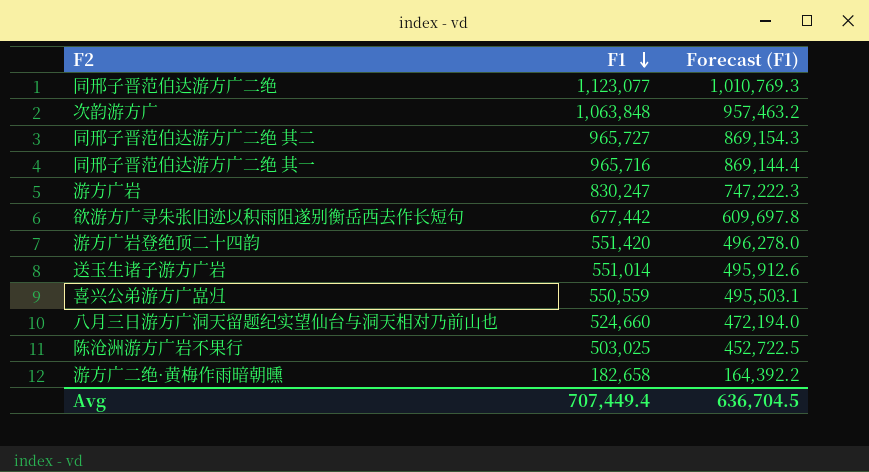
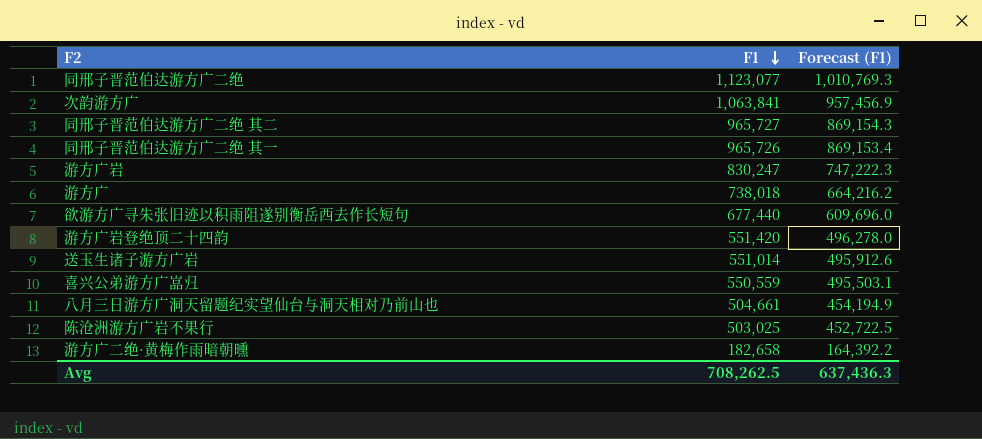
次韵游方广 | F1: 1,063,848 -> 1,063,841
次韵游方广 | Forecast (F1): 957,463.2 -> 957,456.9
同邢子晋范伯达游方广二绝 其一 | F1: 965,716 -> 965,726
同邢子晋范伯达游方广二绝 其一 | Forecast (F1): 869,144.4 -> 869,153.4
row 游方广: none -> 738,018 | 664,216.2
欲游方广寻朱张旧迹以积雨阻遂别衡岳西去作长短句 | F1: 677,442 -> 677,440
欲游方广寻朱张旧迹以积雨阻遂别衡岳西去作长短句 | Forecast (F1): 609,697.8 -> 609,696.0
八月三日游方广洞天留题纪实望仙台与洞天相对乃前山也 | F1: 524,660 -> 504,661
八月三日游方广洞天留题纪实望仙台与洞天相对乃前山也 | Forecast (F1): 472,194.0 -> 454,194.9
Avg | F1: 707,449.4 -> 708,262.5
Avg | Forecast (F1): 636,704.5 -> 637,436.3

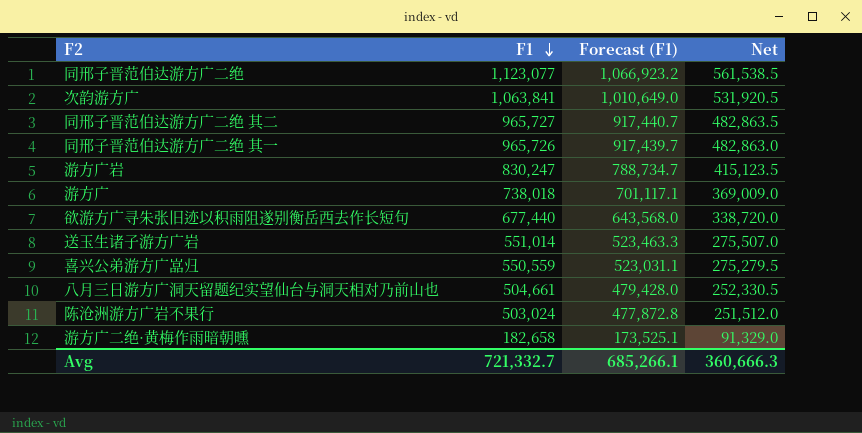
column Forecast (F1) | formula: [F1] * 0.9 -> [F1] * 0.95
column Net | formula: none -> [F1] * 0.5
row 游方广岩登绝顶二十四韵: 551,420 | 496,278.0 -> none
陈沧洲游方广岩不果行 | F1: 503,025 -> 503,024
Avg | F1: 708,262.5 -> 721,332.7
Avg | Forecast (F1): 637,436.3 -> 685,266.1

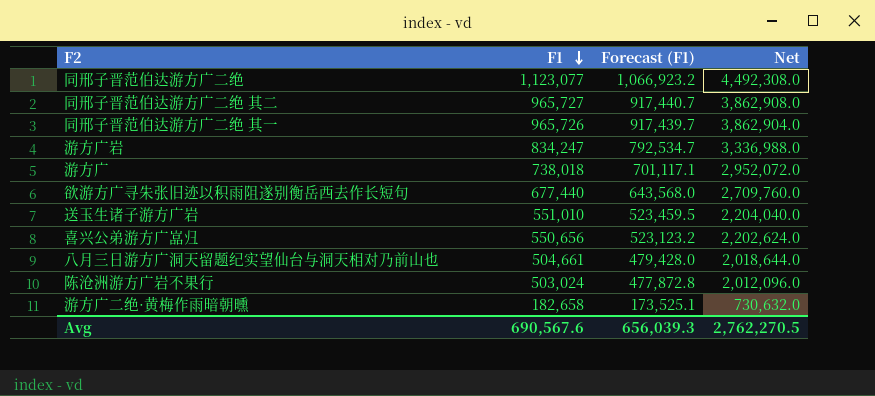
column Net | formula: [F1] * 0.5 -> [F1] * 4
row 次韵游方广: 1,063,841 | 1,010,649.0 | 531,920.5 -> none
游方广岩 | F1: 830,247 -> 834,247
游方广岩 | Forecast (F1): 788,734.7 -> 792,534.7
送玉生诸子游方广岩 | F1: 551,014 -> 551,010
送玉生诸子游方广岩 | Forecast (F1): 523,463.3 -> 523,459.5
喜兴公弟游方广嵓归 | F1: 550,559 -> 550,656
喜兴公弟游方广嵓归 | Forecast (F1): 523,031.1 -> 523,123.2
Avg | F1: 721,332.7 -> 690,567.6
Avg | Forecast (F1): 685,266.1 -> 656,039.3
Avg | Net: 360,666.3 -> 2,762,270.5

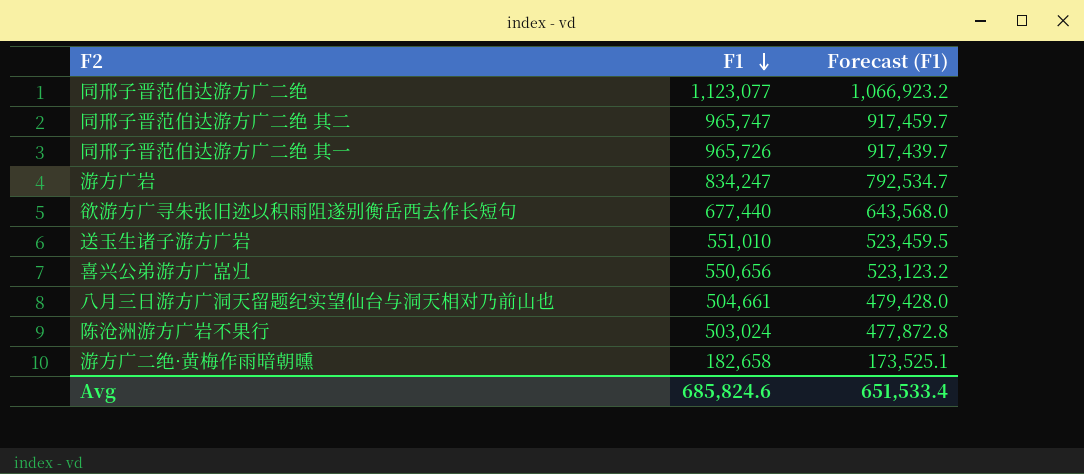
column Net | formula: [F1] * 4 -> none
row 游方广: 738,018 | 701,117.1 | 2,952,072.0 -> none
同邢子晋范伯达游方广二绝 其二 | F1: 965,727 -> 965,747
同邢子晋范伯达游方广二绝 其二 | Forecast (F1): 917,440.7 -> 917,459.7
Avg | F1: 690,567.6 -> 685,824.6
Avg | Forecast (F1): 656,039.3 -> 651,533.4

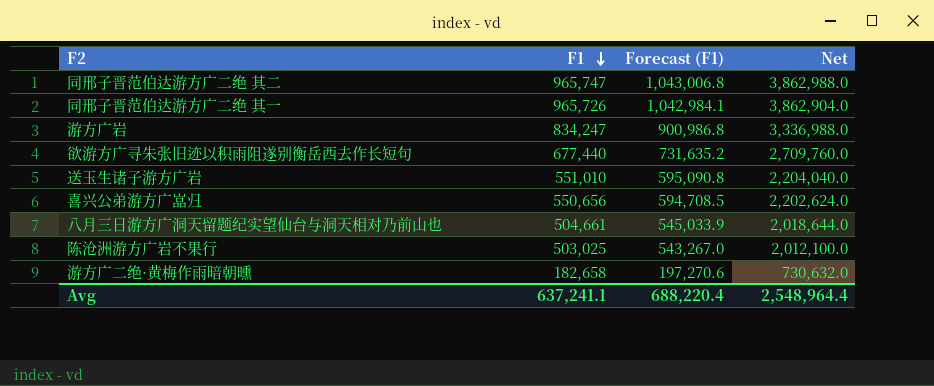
column Forecast (F1) | formula: [F1] * 0.95 -> [F1] * 1.08
column Net | formula: none -> [F1] * 4
row 同邢子晋范伯达游方广二绝: 1,123,077 | 1,066,923.2 -> none
陈沧洲游方广岩不果行 | F1: 503,024 -> 503,025
Avg | F1: 685,824.6 -> 637,241.1
Avg | Forecast (F1): 651,533.4 -> 688,220.4

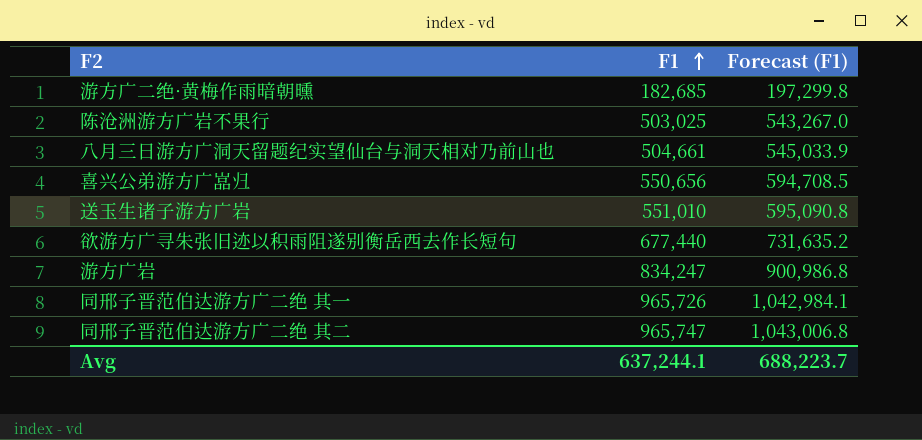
row order: F1 descending -> F1 ascending
column Net | formula: [F1] * 4 -> none
游方广二绝·黄梅作雨暗朝曛 | F1: 182,658 -> 182,685
游方广二绝·黄梅作雨暗朝曛 | Forecast (F1): 197,270.6 -> 197,299.8
Avg | F1: 637,241.1 -> 637,244.1
Avg | Forecast (F1): 688,220.4 -> 688,223.7

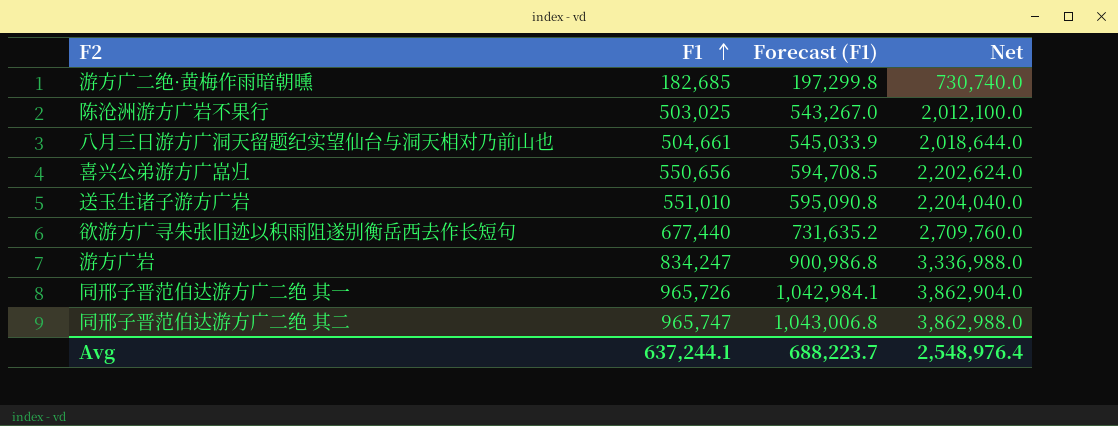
column Net | formula: none -> [F1] * 4

